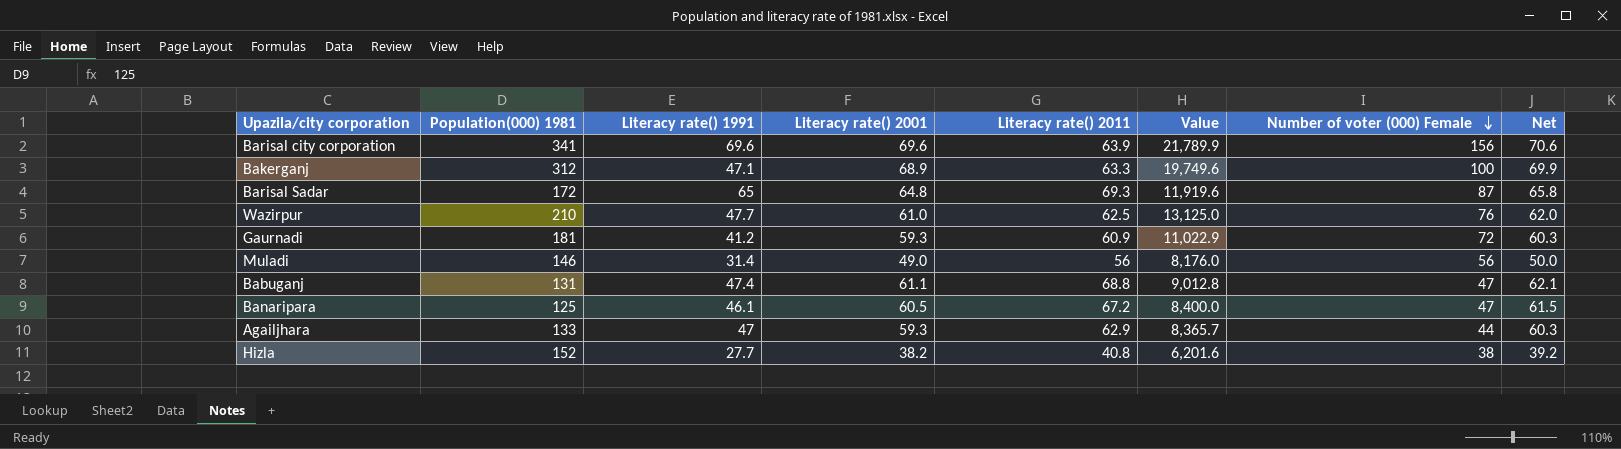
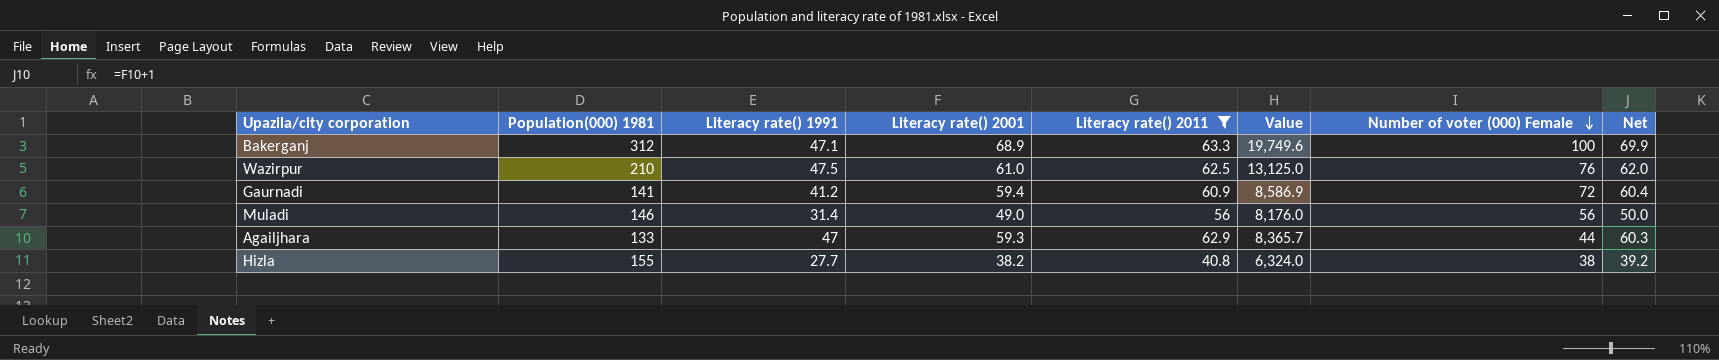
filter: none -> Literacy rate() 2011 <= 63.3
Wazirpur | Literacy rate() 1991: 47.7 -> 47.5
Gaurnadi | Population(000) 1981: 181 -> 141
Gaurnadi | Literacy rate() 2001: 59.3 -> 59.4
Gaurnadi | Value: 11,022.9 -> 8,586.9
Gaurnadi | Net: 60.3 -> 60.4
Hizla | Population(000) 1981: 152 -> 155
Hizla | Value: 6,201.6 -> 6,324.0

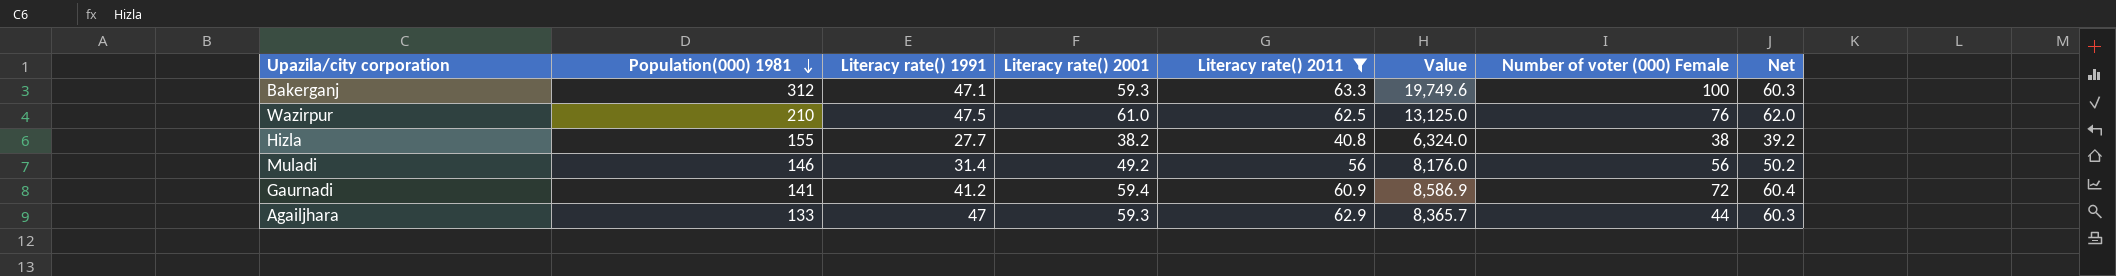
row order: Number of voter (000) Female descending -> Population(000) 1981 descending
Bakerganj | Literacy rate() 2001: 68.9 -> 59.3
Bakerganj | Net: 69.9 -> 60.3
Muladi | Literacy rate() 2001: 49.0 -> 49.2
Muladi | Net: 50.0 -> 50.2

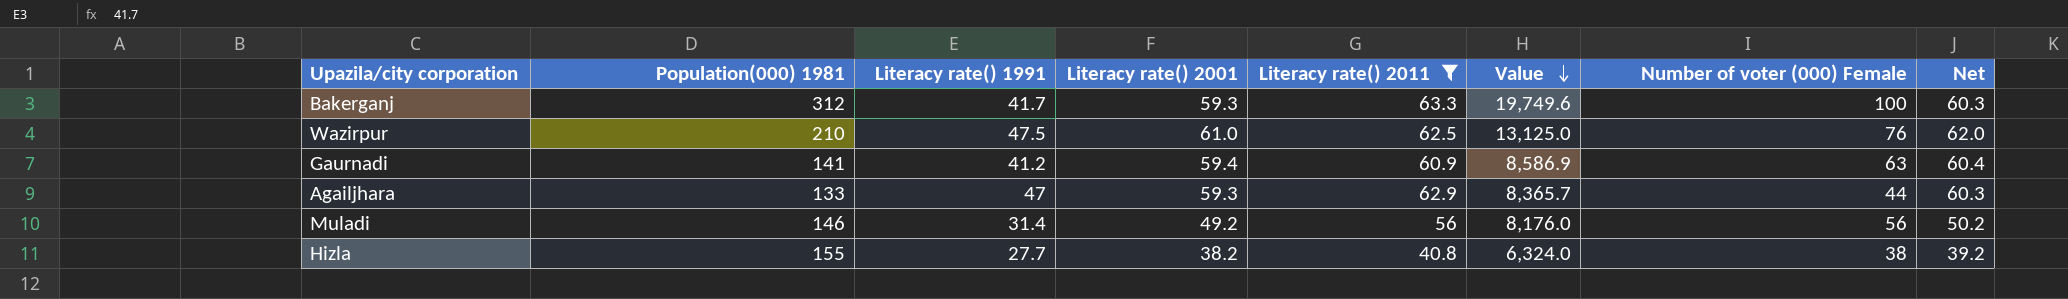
row order: Population(000) 1981 descending -> Value descending
Bakerganj | Literacy rate() 1991: 47.1 -> 41.7
Gaurnadi | Number of voter (000) Female: 72 -> 63

